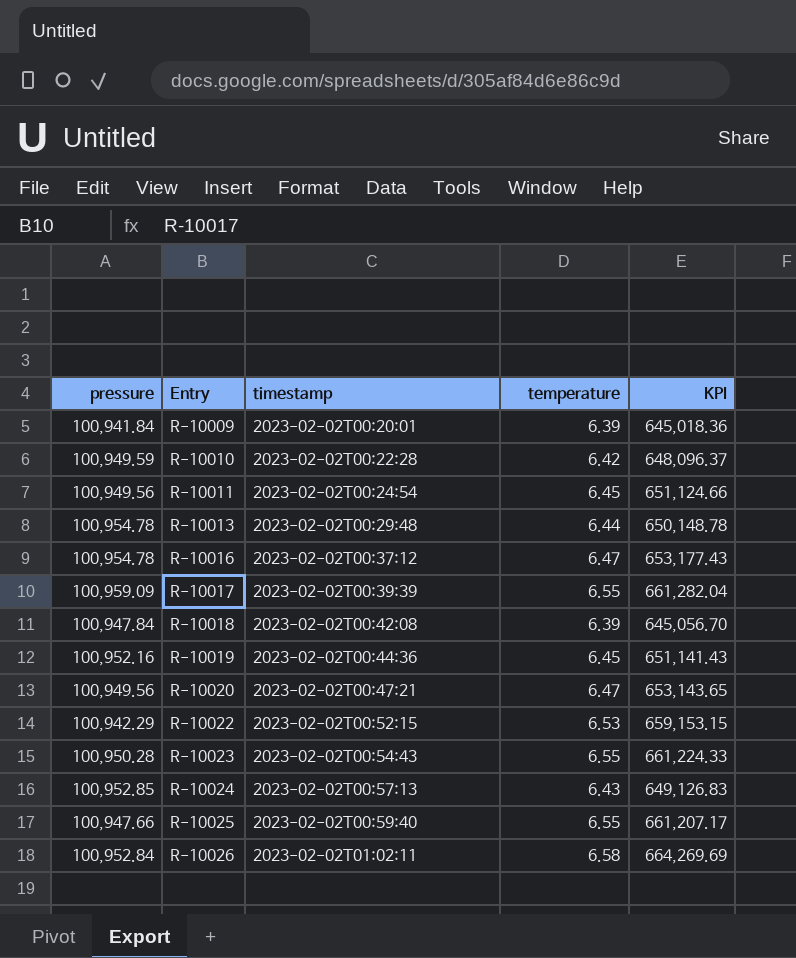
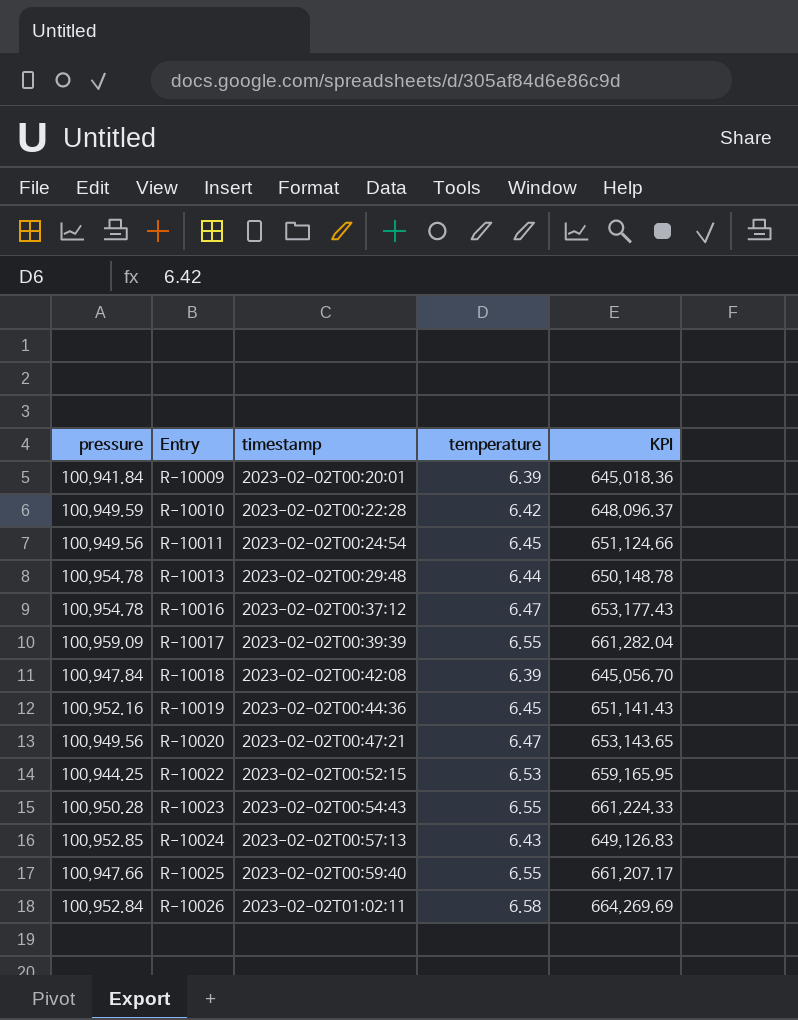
R-10022 | pressure: 100,942.29 -> 100,944.25
R-10022 | KPI: 659,153.15 -> 659,165.95

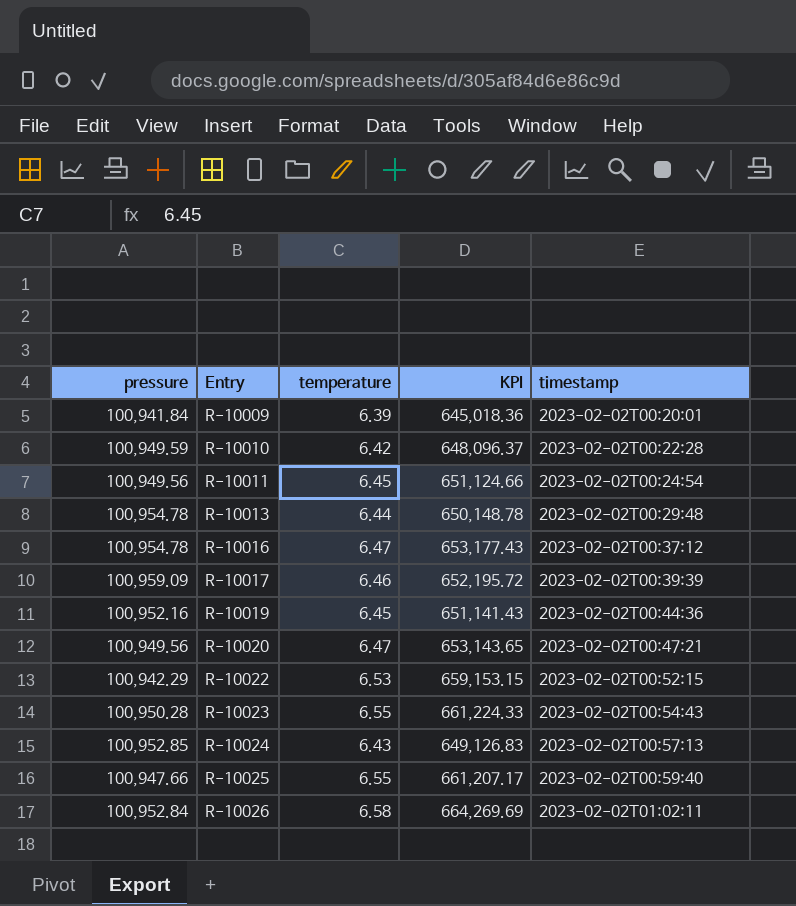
column timestamp | position: 3 -> 5
row R-10018: 100,947.84 | 2023-02-02T00:42:08 | 6.39 | 645,056.70 -> none
R-10017 | temperature: 6.55 -> 6.46
R-10017 | KPI: 661,282.04 -> 652,195.72
R-10022 | pressure: 100,944.25 -> 100,942.29
R-10022 | KPI: 659,165.95 -> 659,153.15

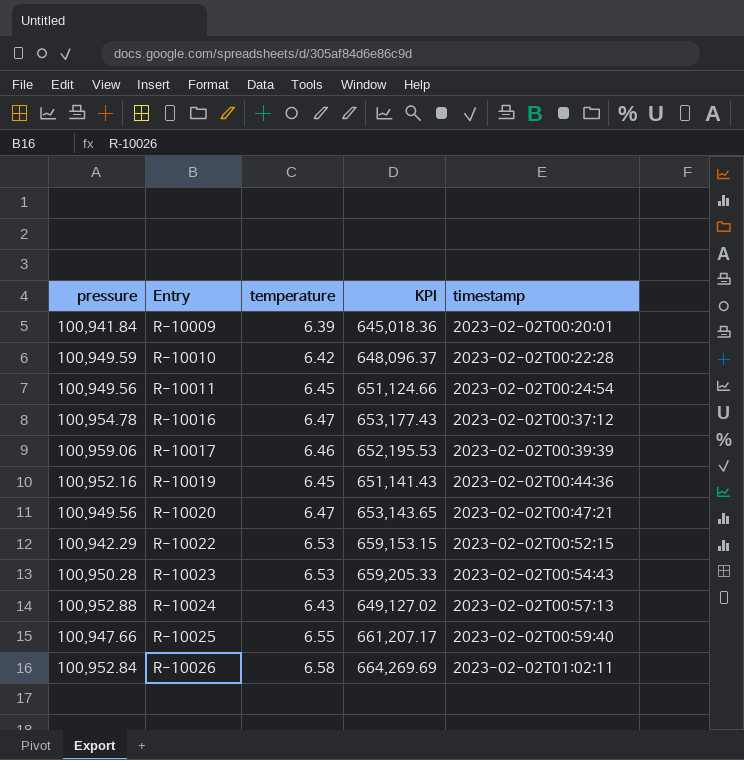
row R-10013: 100,954.78 | 6.44 | 650,148.78 | 2023-02-02T00:29:48 -> none
R-10017 | pressure: 100,959.09 -> 100,959.06
R-10017 | KPI: 652,195.72 -> 652,195.53
R-10023 | temperature: 6.55 -> 6.53
R-10023 | KPI: 661,224.33 -> 659,205.33
R-10024 | pressure: 100,952.85 -> 100,952.88
R-10024 | KPI: 649,126.83 -> 649,127.02

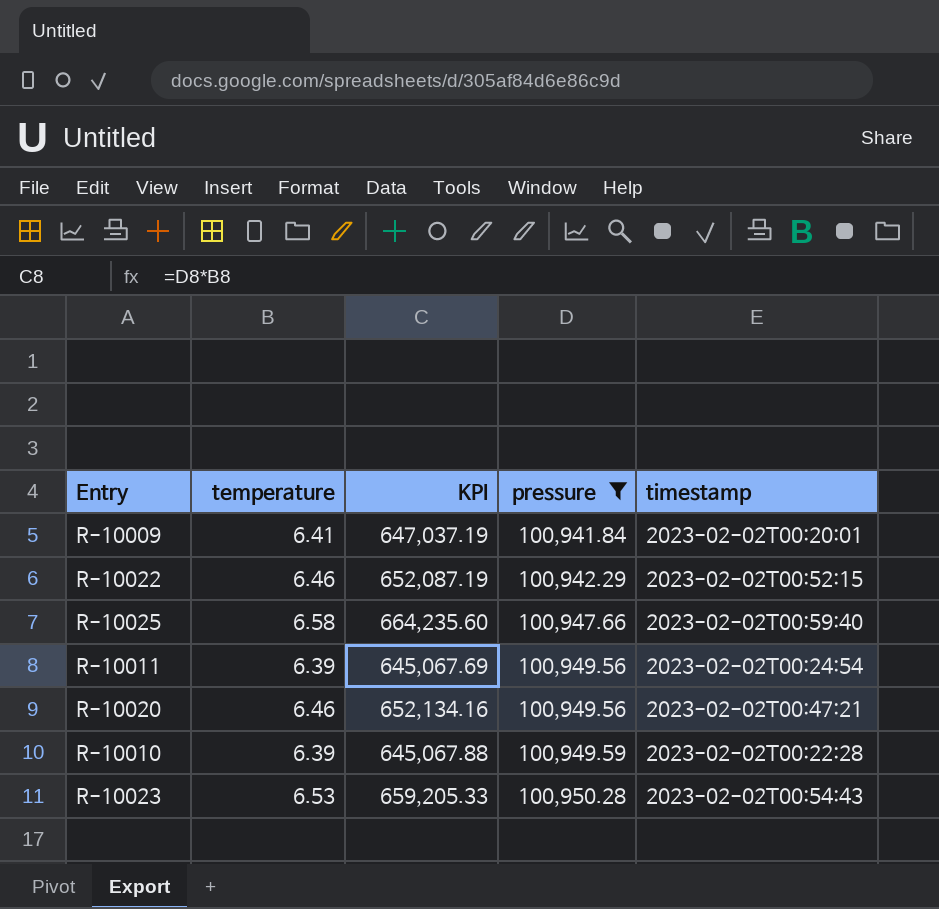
filter: none -> pressure <= 100,950.28
row order: Entry ascending -> pressure ascending
column pressure | position: 1 -> 4
R-10009 | temperature: 6.39 -> 6.41
R-10009 | KPI: 645,018.36 -> 647,037.19
R-10022 | temperature: 6.53 -> 6.46
R-10022 | KPI: 659,153.15 -> 652,087.19
R-10025 | temperature: 6.55 -> 6.58
R-10025 | KPI: 661,207.17 -> 664,235.60
R-10011 | temperature: 6.45 -> 6.39
R-10011 | KPI: 651,124.66 -> 645,067.69
R-10020 | temperature: 6.47 -> 6.46
R-10020 | KPI: 653,143.65 -> 652,134.16
R-10010 | temperature: 6.42 -> 6.39
R-10010 | KPI: 648,096.37 -> 645,067.88

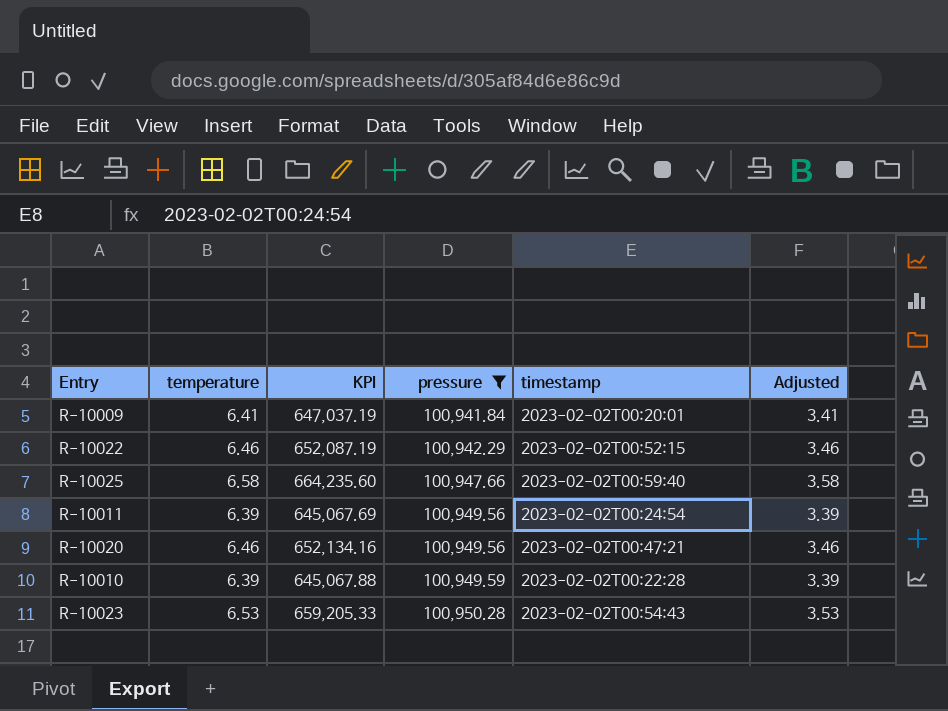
column Adjusted | formula: none -> [temperature] - 3

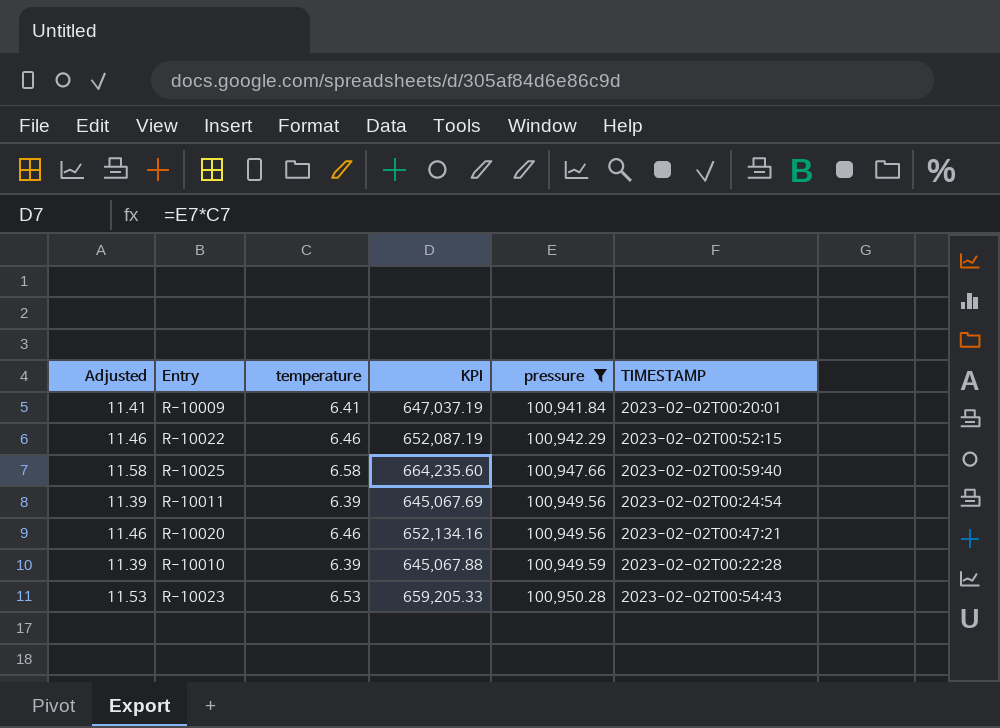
column Adjusted | formula: [temperature] - 3 -> [temperature] + 5
column Adjusted | position: 6 -> 1
column name: timestamp -> TIMESTAMP

